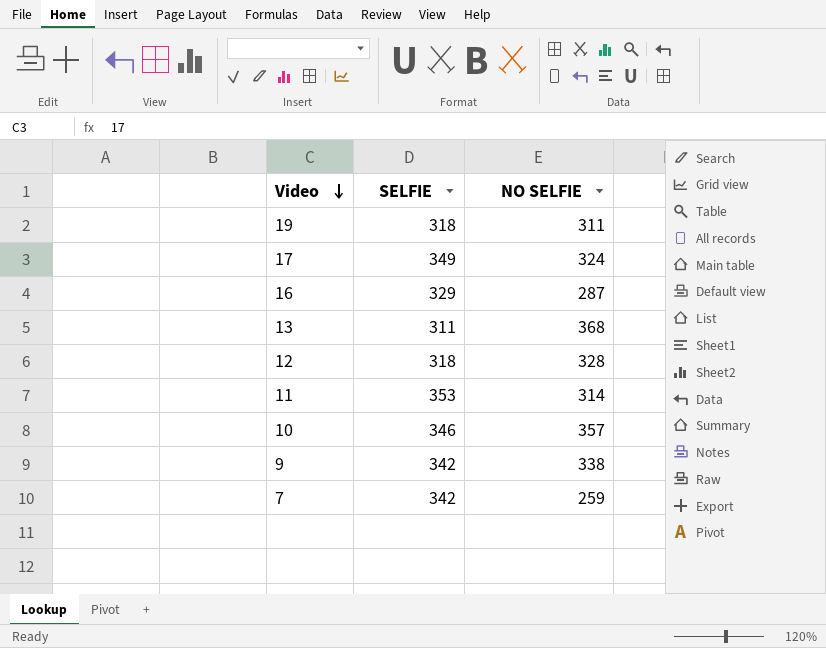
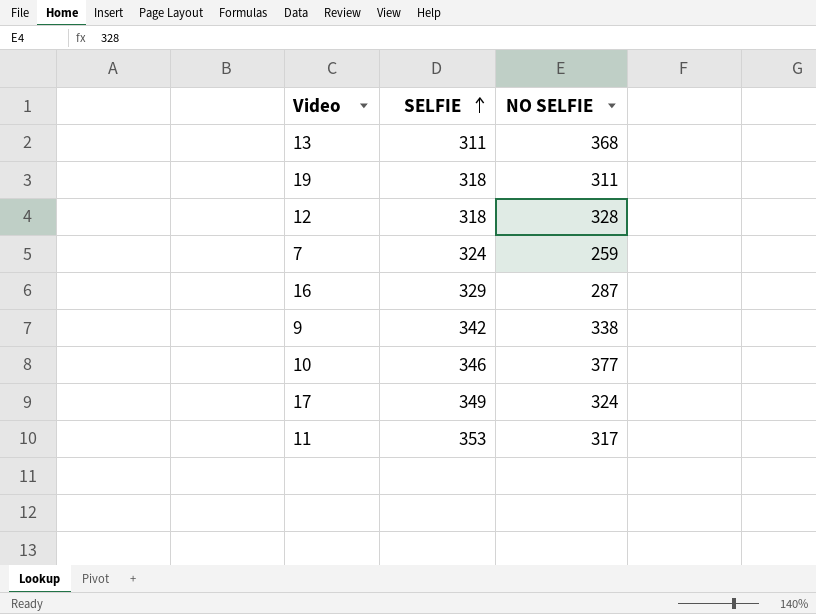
row order: Video descending -> SELFIE ascending
7 | SELFIE: 342 -> 324
10 | NO SELFIE: 357 -> 377
11 | NO SELFIE: 314 -> 317

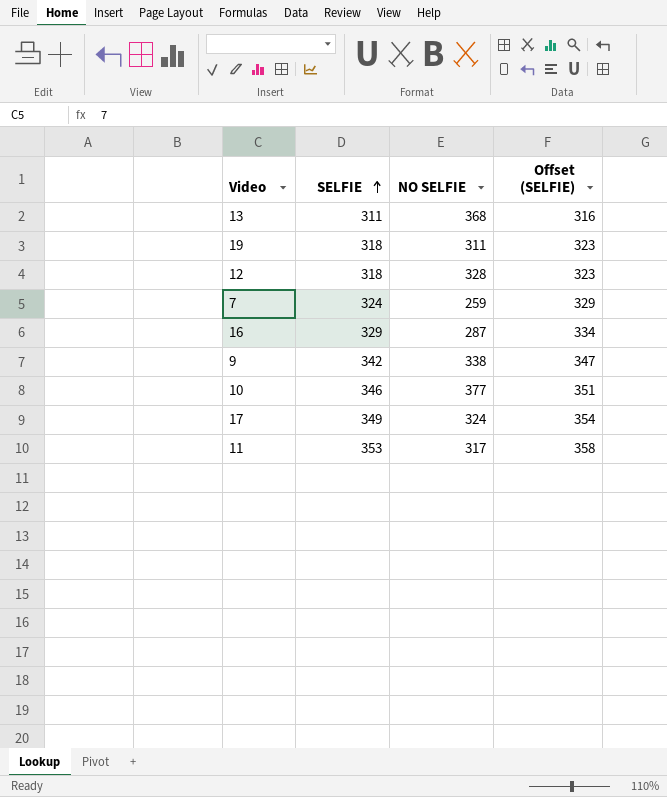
column Offset (SELFIE) | formula: none -> [SELFIE] + 5

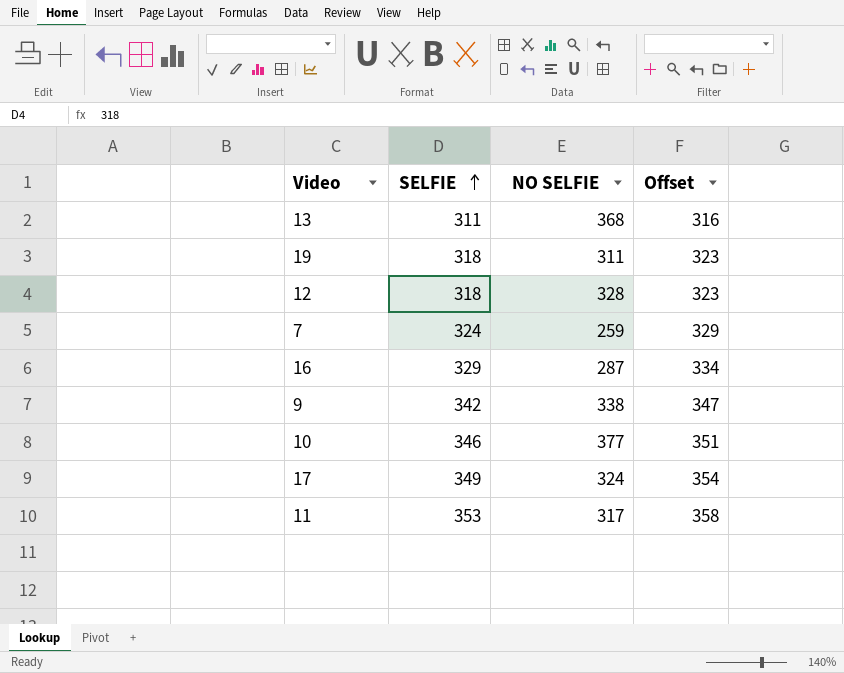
column name: Offset (SELFIE) -> Offset

